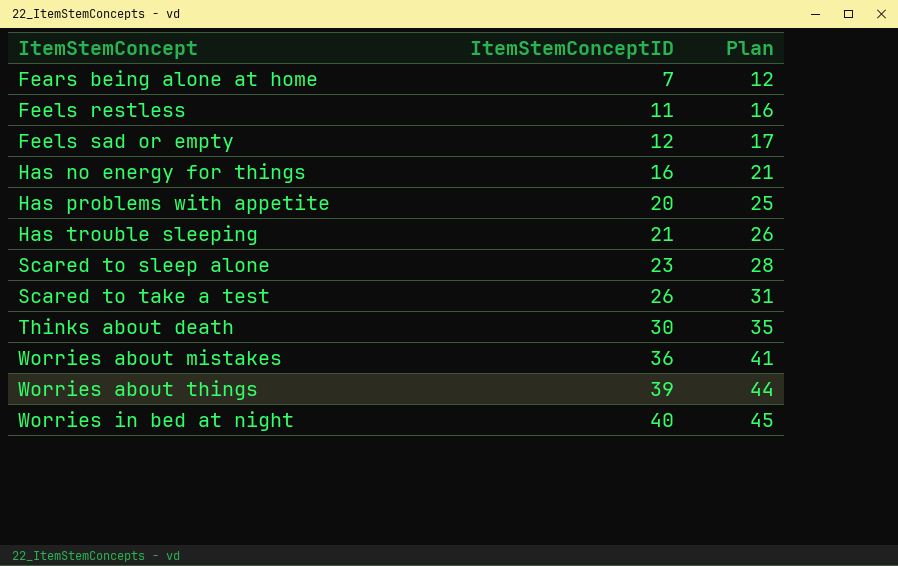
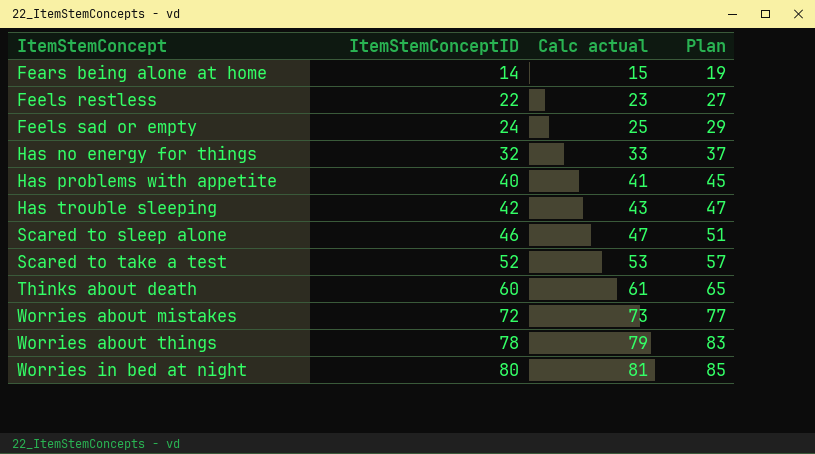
column Calc actual | formula: none -> [ItemStemConceptID] + 1
Fears being alone at home | ItemStemConceptID: 7 -> 14
Fears being alone at home | Plan: 12 -> 19
Feels restless | ItemStemConceptID: 11 -> 22
Feels restless | Plan: 16 -> 27
Feels sad or empty | ItemStemConceptID: 12 -> 24
Feels sad or empty | Plan: 17 -> 29
Has no energy for things | ItemStemConceptID: 16 -> 32
Has no energy for things | Plan: 21 -> 37
Has problems with appetite | ItemStemConceptID: 20 -> 40
Has problems with appetite | Plan: 25 -> 45
Has trouble sleeping | ItemStemConceptID: 21 -> 42
Has trouble sleeping | Plan: 26 -> 47
Scared to sleep alone | ItemStemConceptID: 23 -> 46
Scared to sleep alone | Plan: 28 -> 51
Scared to take a test | ItemStemConceptID: 26 -> 52
Scared to take a test | Plan: 31 -> 57
Thinks about death | ItemStemConceptID: 30 -> 60
Thinks about death | Plan: 35 -> 65
Worries about mistakes | ItemStemConceptID: 36 -> 72
Worries about mistakes | Plan: 41 -> 77
Worries about things | ItemStemConceptID: 39 -> 78
Worries about things | Plan: 44 -> 83
Worries in bed at night | ItemStemConceptID: 40 -> 80
Worries in bed at night | Plan: 45 -> 85

